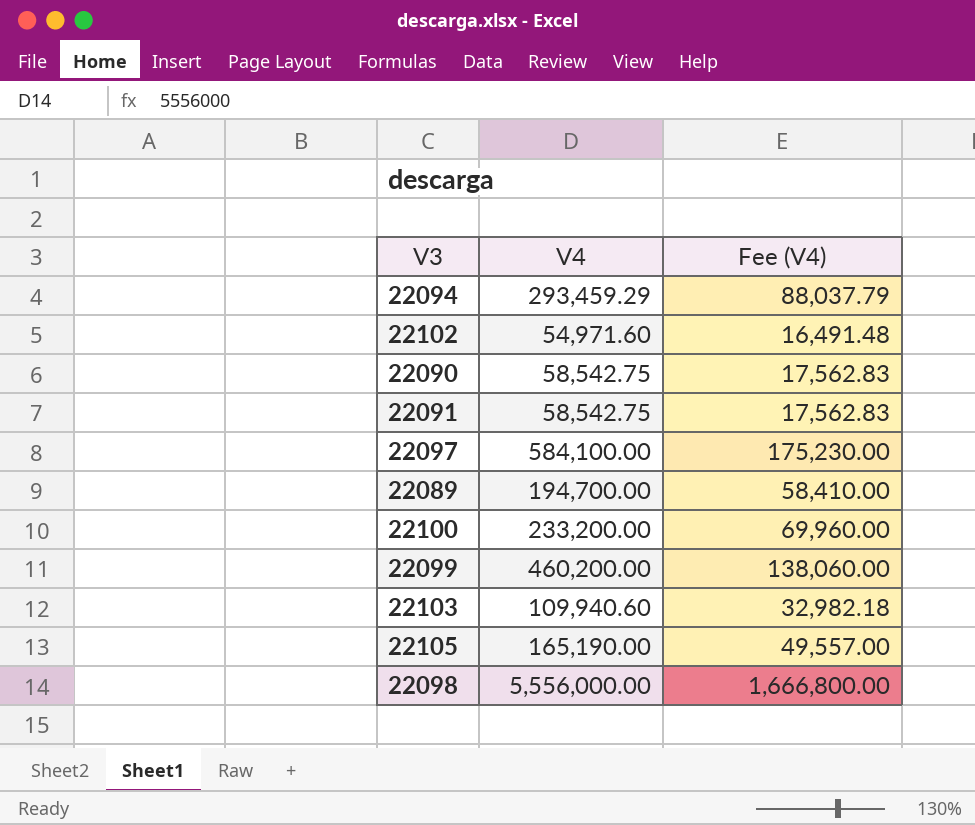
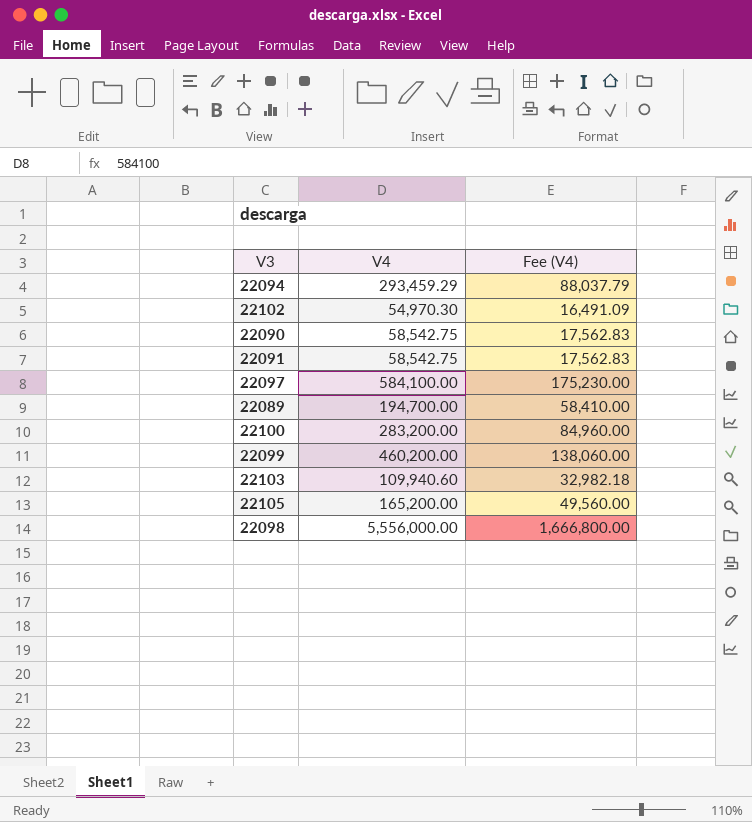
22102 | V4: 54,971.60 -> 54,970.30
22102 | Fee (V4): 16,491.48 -> 16,491.09
22100 | V4: 233,200.00 -> 283,200.00
22100 | Fee (V4): 69,960.00 -> 84,960.00
22105 | V4: 165,190.00 -> 165,200.00
22105 | Fee (V4): 49,557.00 -> 49,560.00

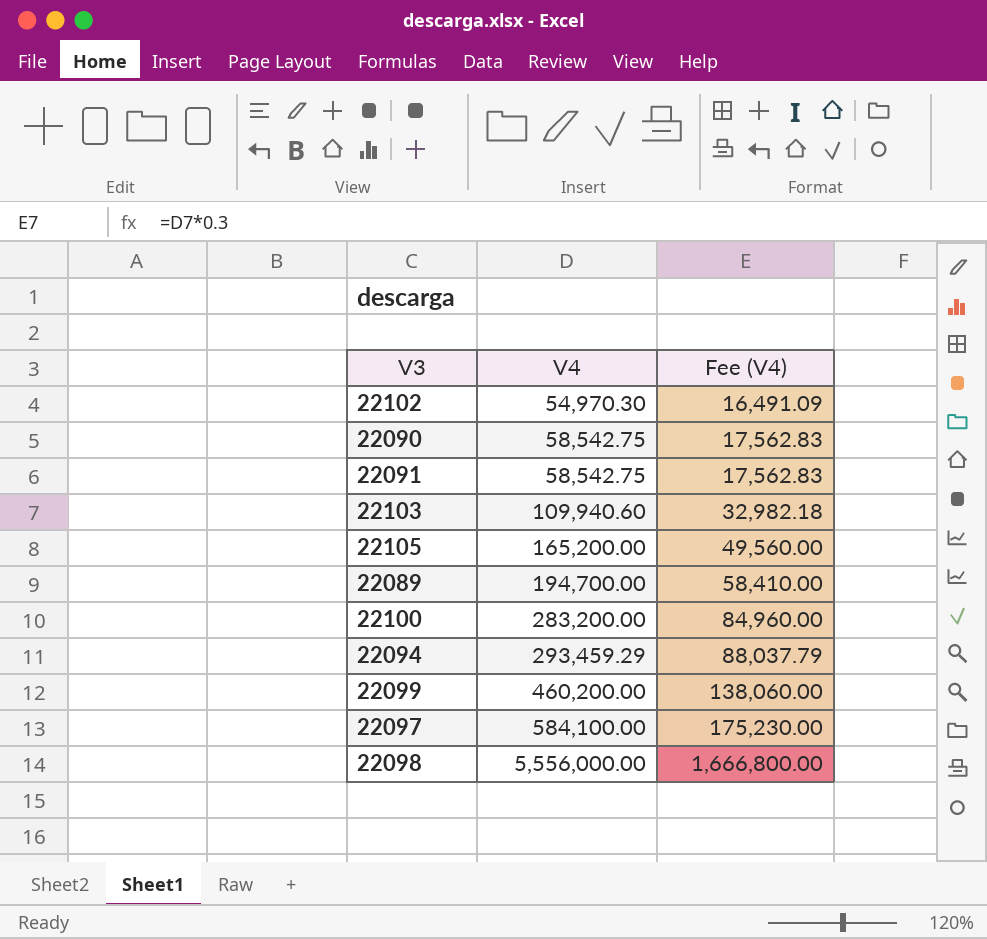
row order: none -> V4 ascending

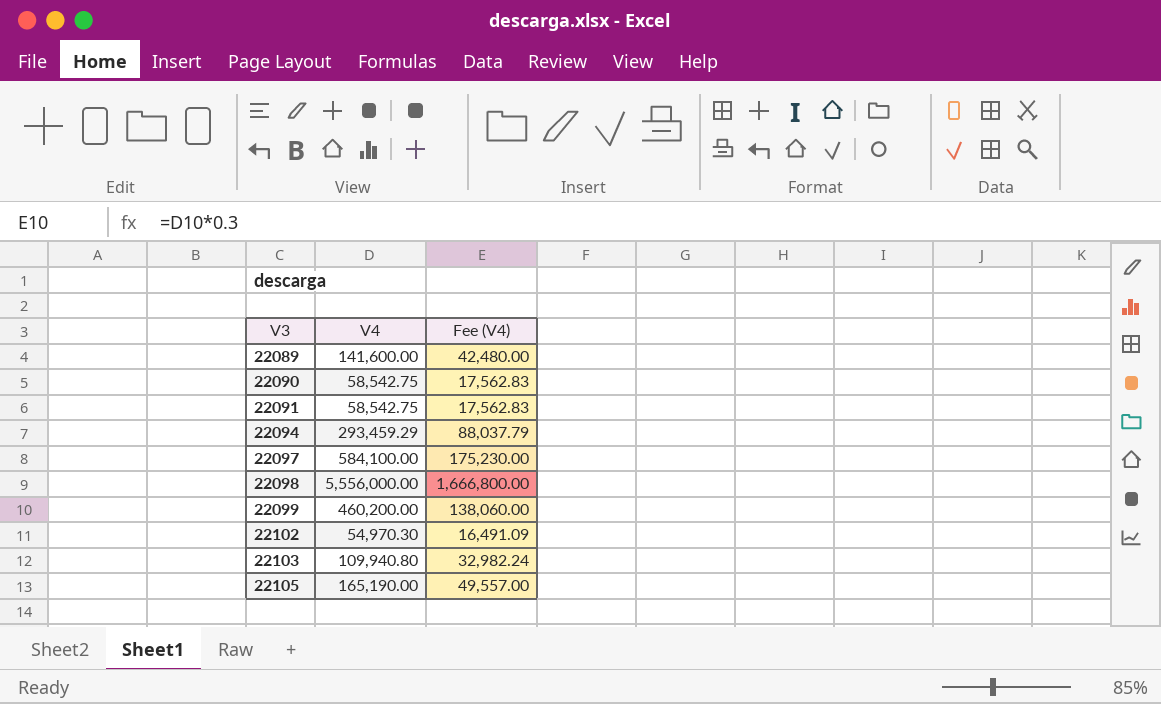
row order: V4 ascending -> V3 ascending
row 22100: 283,200.00 | 84,960.00 -> none
22089 | V4: 194,700.00 -> 141,600.00
22089 | Fee (V4): 58,410.00 -> 42,480.00
22103 | V4: 109,940.60 -> 109,940.80
22103 | Fee (V4): 32,982.18 -> 32,982.24
22105 | V4: 165,200.00 -> 165,190.00
22105 | Fee (V4): 49,560.00 -> 49,557.00

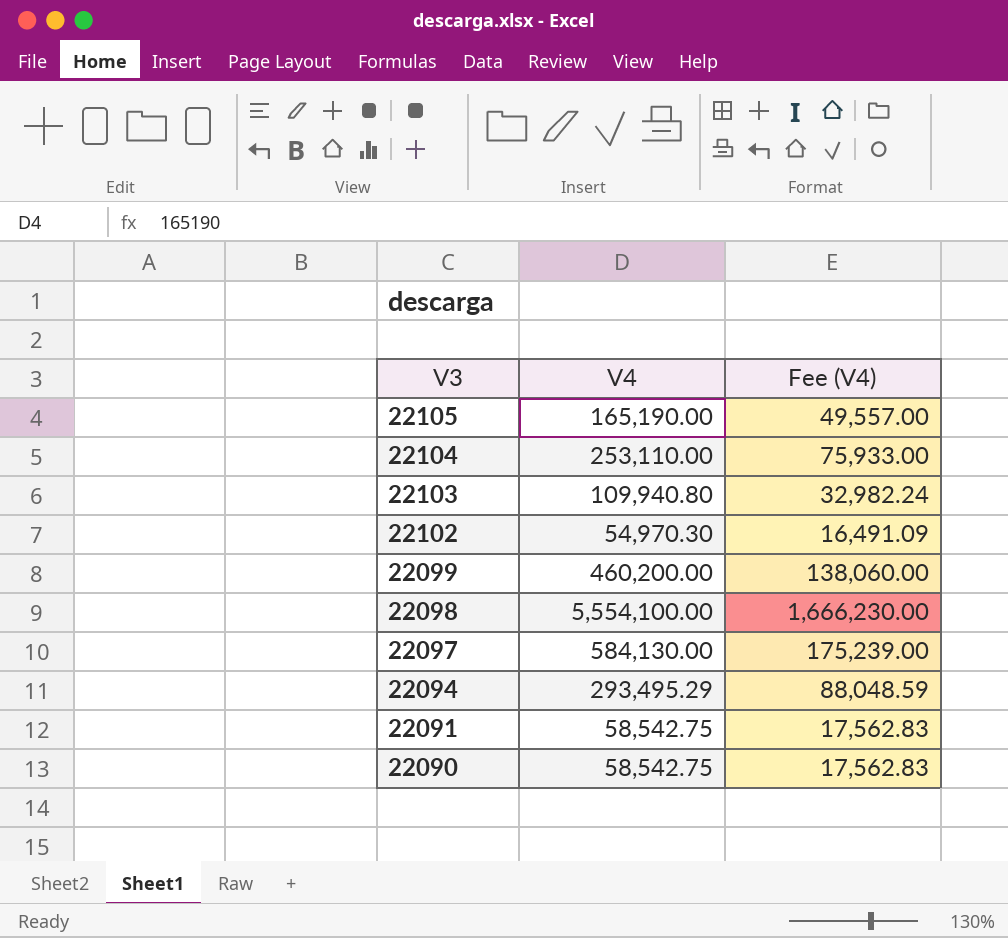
row order: V3 ascending -> V3 descending
row 22089: 141,600.00 | 42,480.00 -> none
row 22104: none -> 253,110.00 | 75,933.00
22098 | V4: 5,556,000.00 -> 5,554,100.00
22098 | Fee (V4): 1,666,800.00 -> 1,666,230.00
22097 | V4: 584,100.00 -> 584,130.00
22097 | Fee (V4): 175,230.00 -> 175,239.00
22094 | V4: 293,459.29 -> 293,495.29
22094 | Fee (V4): 88,037.79 -> 88,048.59

